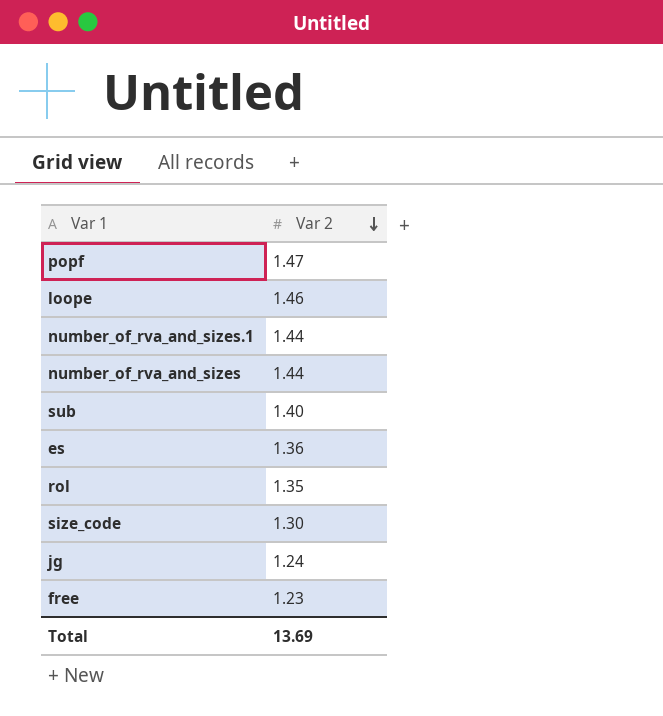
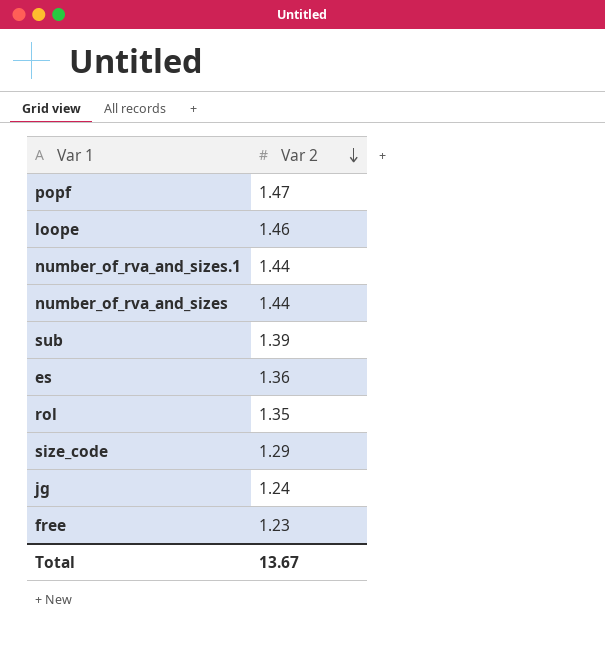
sub | Var 2: 1.40 -> 1.39
size_code | Var 2: 1.30 -> 1.29
Total | Var 2: 13.69 -> 13.67

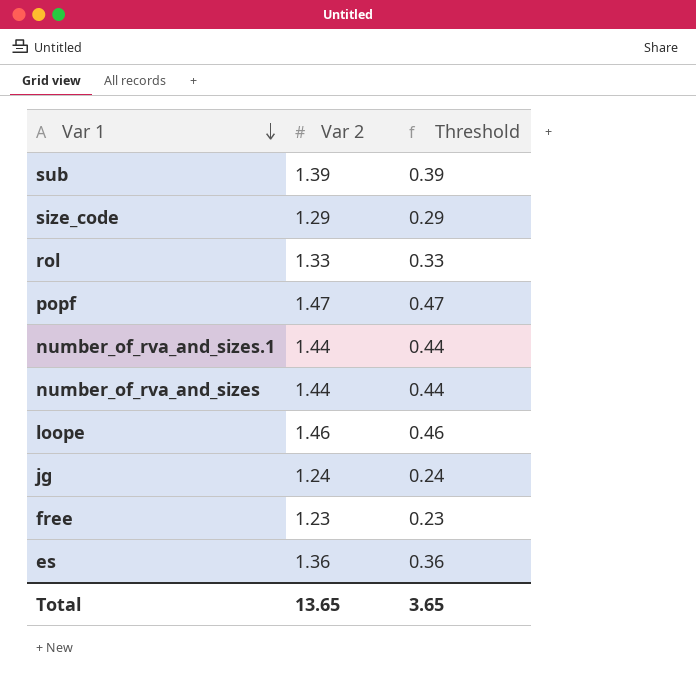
row order: Var 2 descending -> Var 1 descending
column Threshold | formula: none -> [Var 2] - 1
rol | Var 2: 1.35 -> 1.33
Total | Var 2: 13.67 -> 13.65

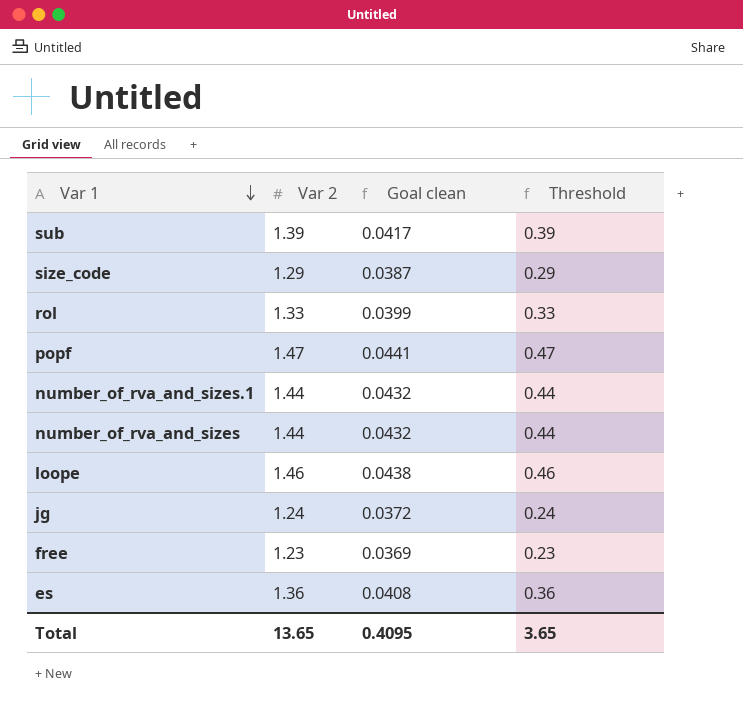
column Goal clean | formula: none -> [Var 2] * 0.03

